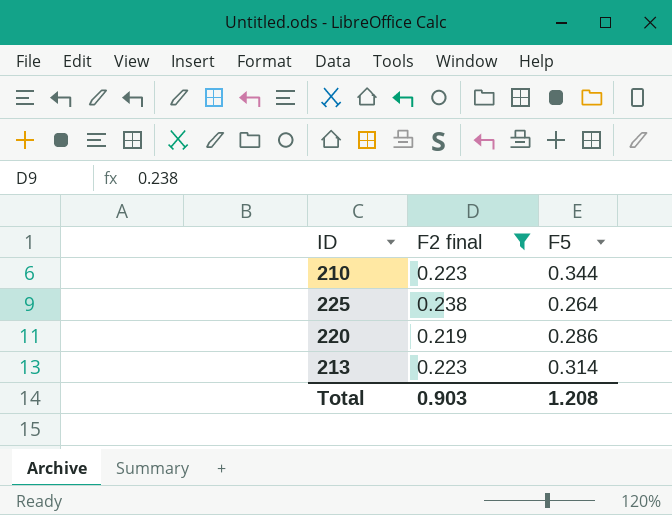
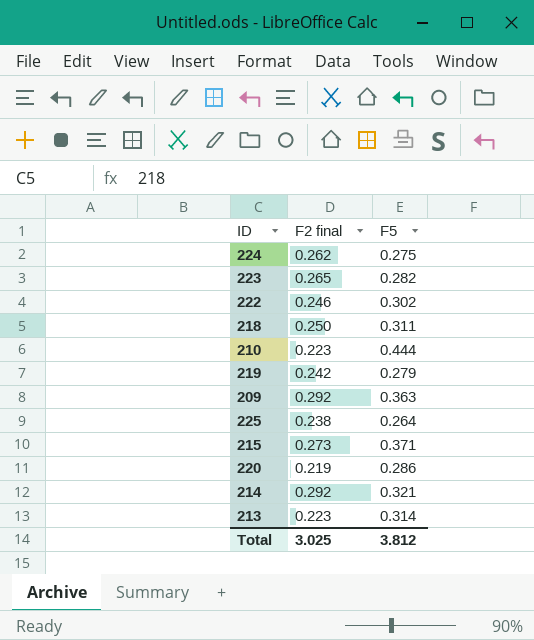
filter: F2 final <= 0.238 -> none
210 | F5: 0.344 -> 0.444
Total | F2 final: 0.903 -> 3.025
Total | F5: 1.208 -> 3.812

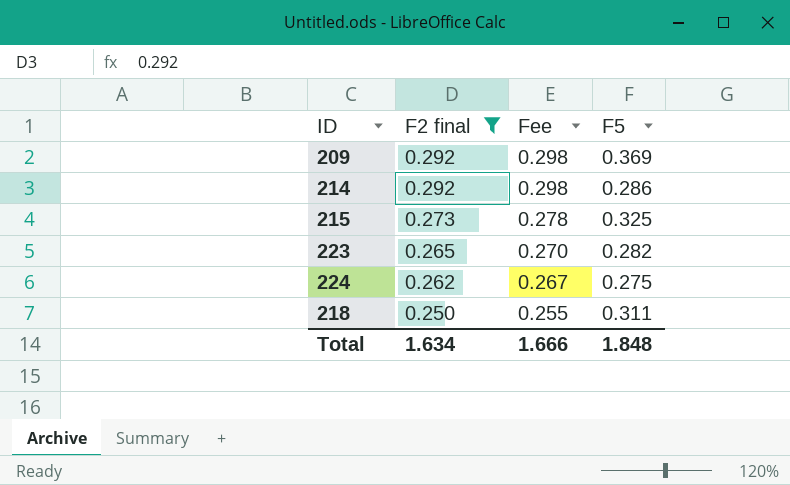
filter: none -> F2 final >= 0.250
row order: none -> F2 final descending
column Fee | formula: none -> [F2 final] * 1.02
209 | F5: 0.363 -> 0.369
214 | F5: 0.321 -> 0.286
215 | F5: 0.371 -> 0.325
Total | F2 final: 3.025 -> 1.634
Total | F5: 3.812 -> 1.848

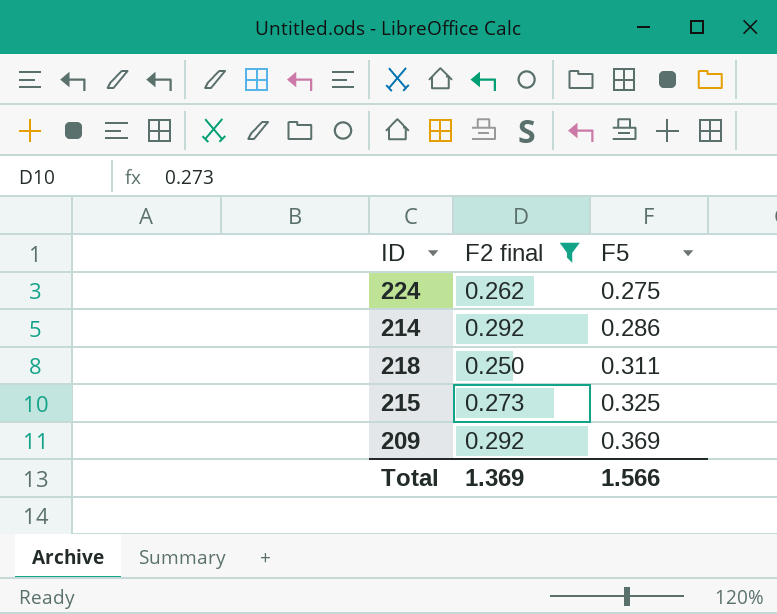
row order: F2 final descending -> F5 ascending
column Fee | formula: [F2 final] * 1.02 -> none
row 223: 0.265 | 0.270 | 0.282 -> none
Total | F2 final: 1.634 -> 1.369
Total | F5: 1.848 -> 1.566

